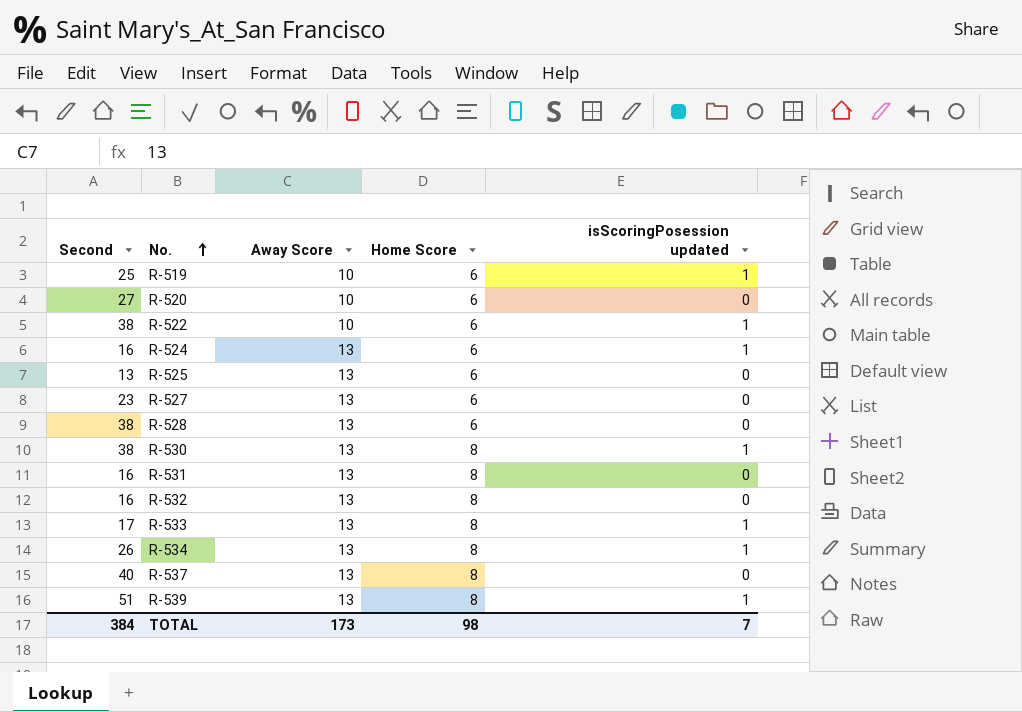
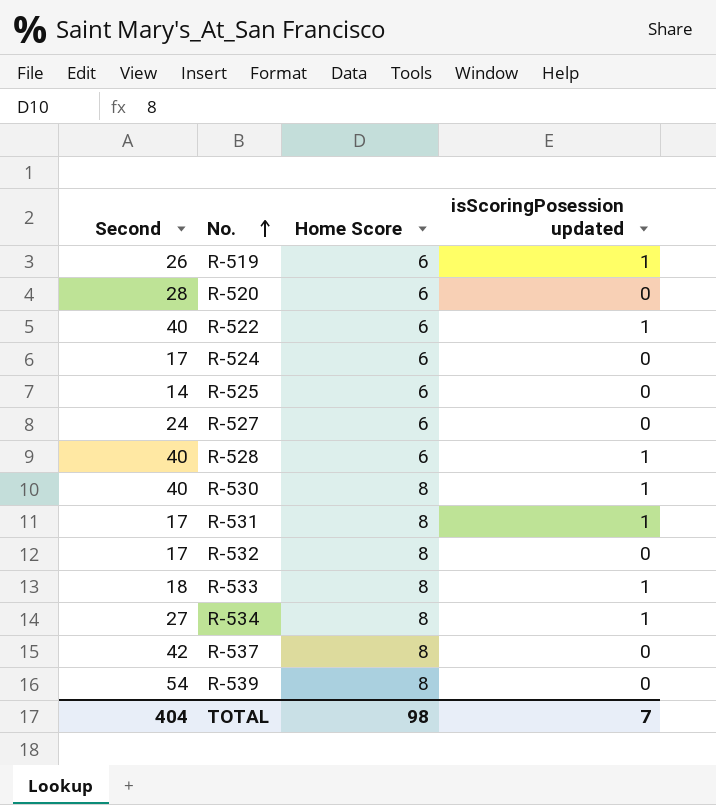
column Away Score | position: 3 -> none
R-519 | Second: 25 -> 26
R-520 | Second: 27 -> 28
R-522 | Second: 38 -> 40
R-524 | Second: 16 -> 17
R-524 | isScoringPosession updated: 1 -> 0
R-525 | Second: 13 -> 14
R-527 | Second: 23 -> 24
R-528 | Second: 38 -> 40
R-528 | isScoringPosession updated: 0 -> 1
R-530 | Second: 38 -> 40
R-531 | Second: 16 -> 17
R-531 | isScoringPosession updated: 0 -> 1
R-532 | Second: 16 -> 17
R-533 | Second: 17 -> 18
R-534 | Second: 26 -> 27
R-537 | Second: 40 -> 42
R-539 | Second: 51 -> 54
R-539 | isScoringPosession updated: 1 -> 0
TOTAL | Second: 384 -> 404

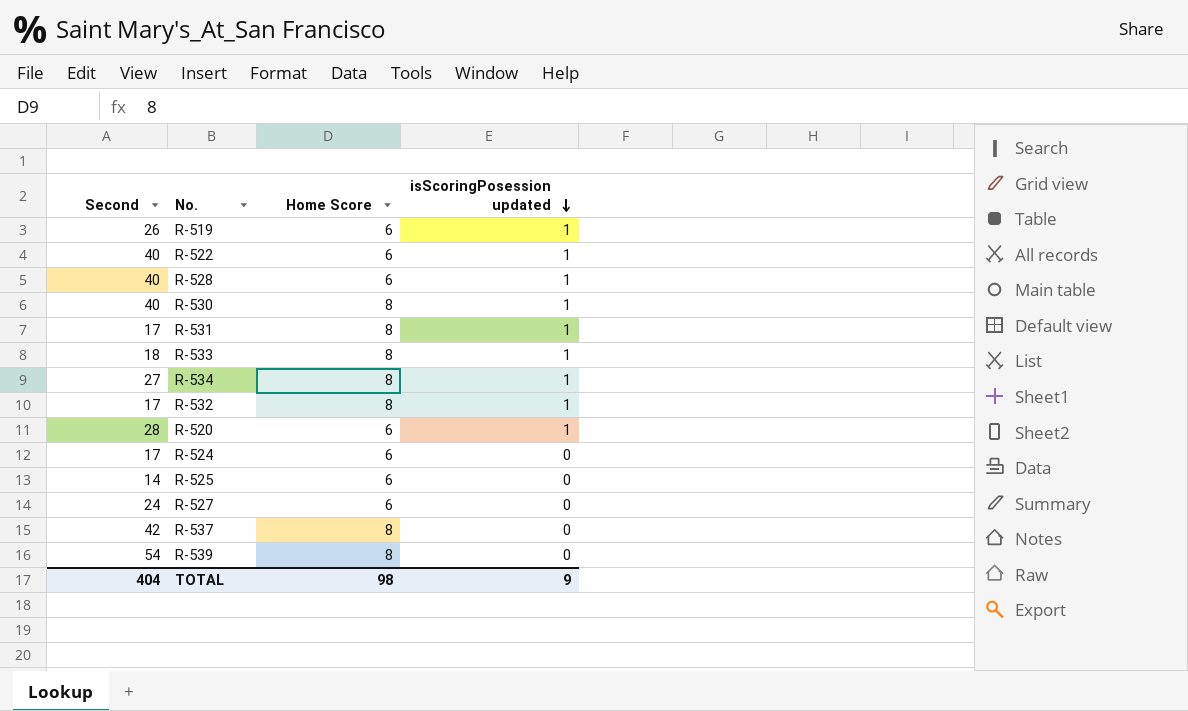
row order: No. ascending -> isScoringPosession updated descending
R-532 | isScoringPosession updated: 0 -> 1
R-520 | isScoringPosession updated: 0 -> 1
TOTAL | isScoringPosession updated: 7 -> 9

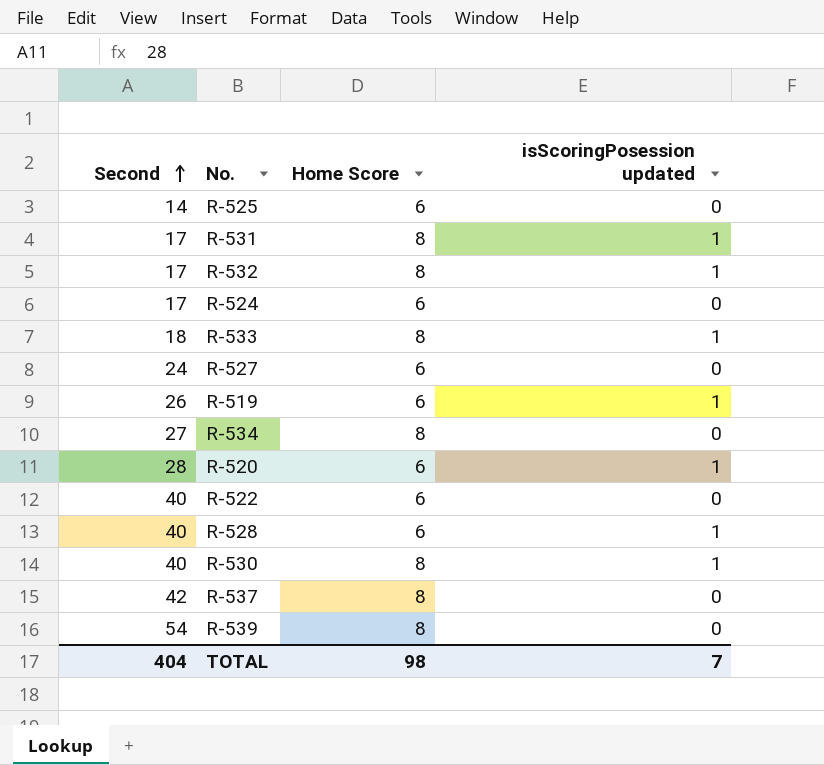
row order: isScoringPosession updated descending -> Second ascending
R-534 | isScoringPosession updated: 1 -> 0
R-522 | isScoringPosession updated: 1 -> 0
TOTAL | isScoringPosession updated: 9 -> 7

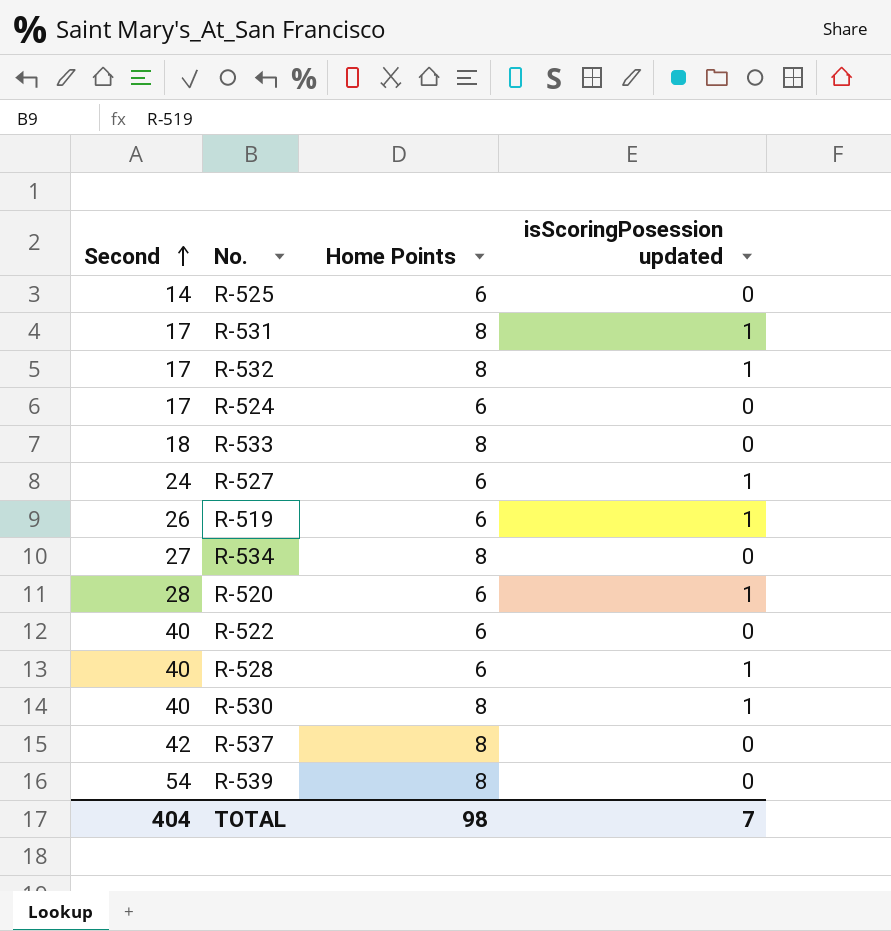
column name: Home Score -> Home Points
R-533 | isScoringPosession updated: 1 -> 0
R-527 | isScoringPosession updated: 0 -> 1

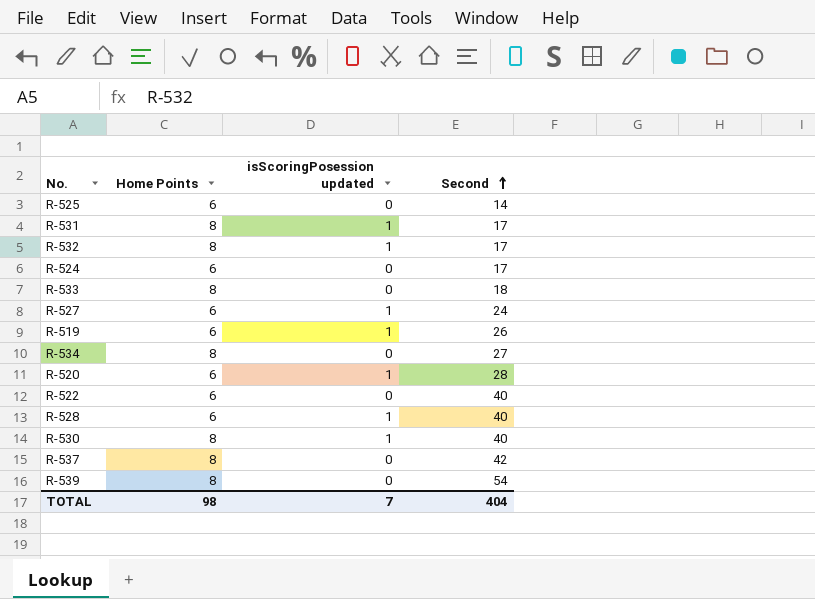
column Second | position: 1 -> 4

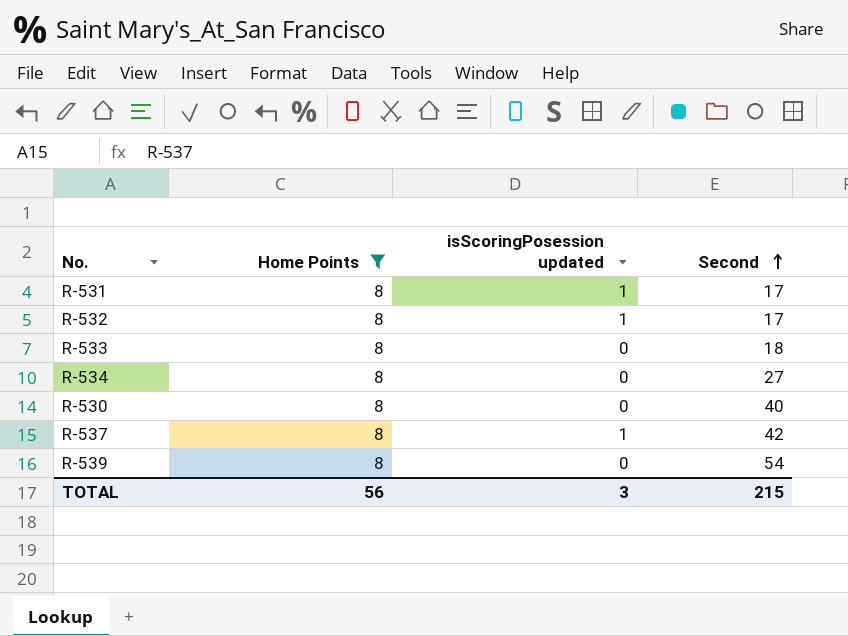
filter: none -> Home Points = 8
R-530 | isScoringPosession updated: 1 -> 0
R-537 | isScoringPosession updated: 0 -> 1
TOTAL | Home Points: 98 -> 56
TOTAL | isScoringPosession updated: 7 -> 3
TOTAL | Second: 404 -> 215

